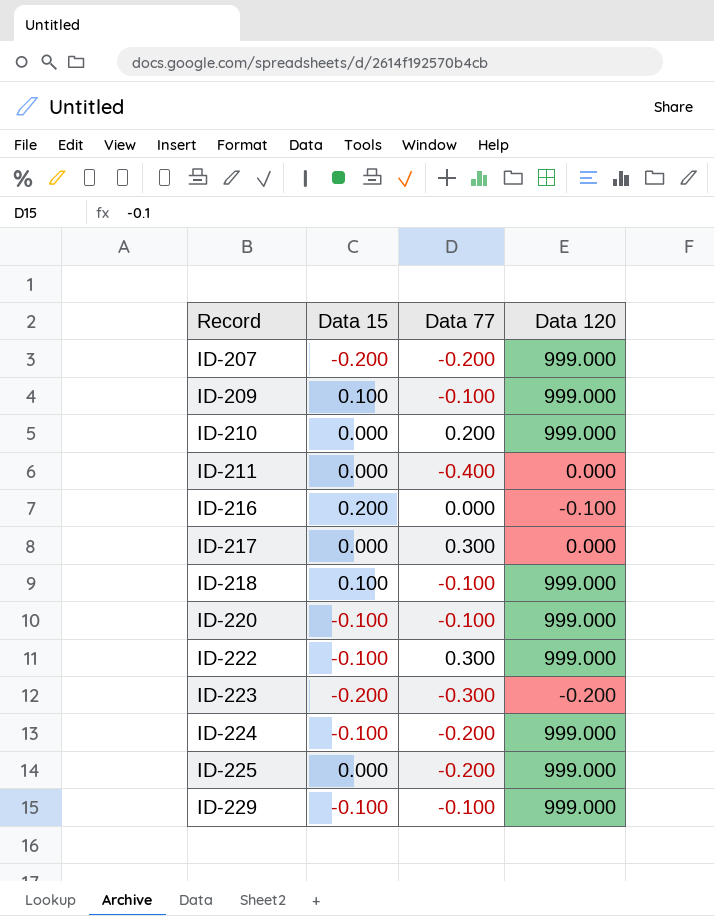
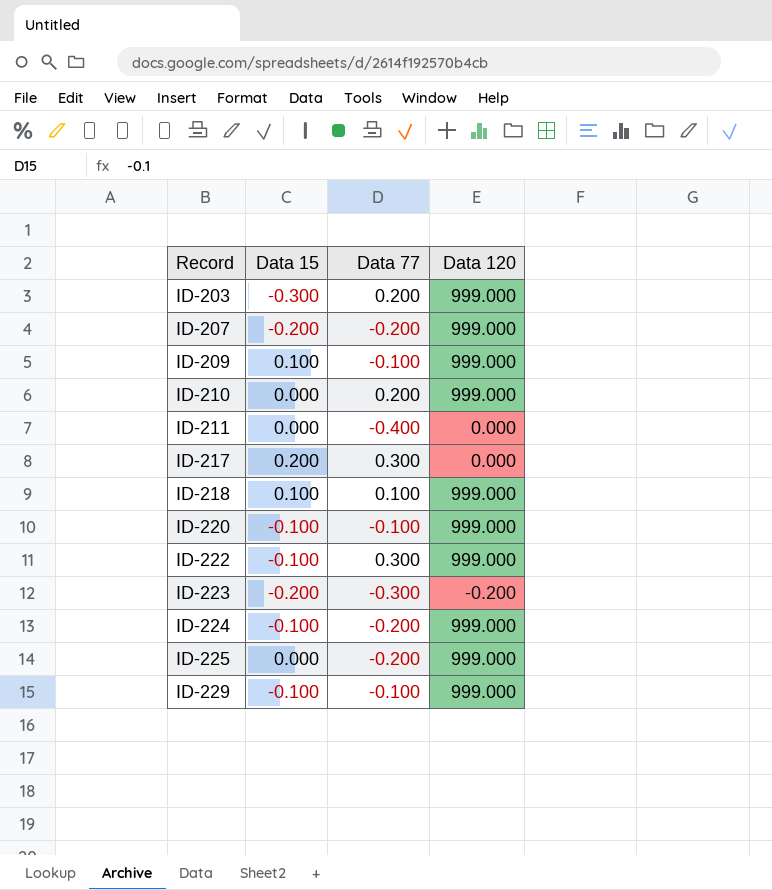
row ID-216: 0.200 | 0.000 | -0.100 -> none
row ID-203: none -> -0.300 | 0.200 | 999.000
ID-217 | Data 15: 0.000 -> 0.200
ID-218 | Data 77: -0.100 -> 0.100

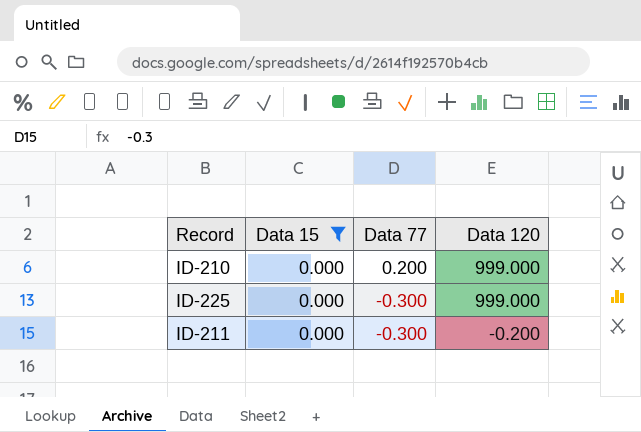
filter: none -> Data 15 = 0.000
row order: Record ascending -> Data 77 descending
ID-225 | Data 77: -0.200 -> -0.300
ID-211 | Data 77: -0.400 -> -0.300
ID-211 | Data 120: 0.000 -> -0.200

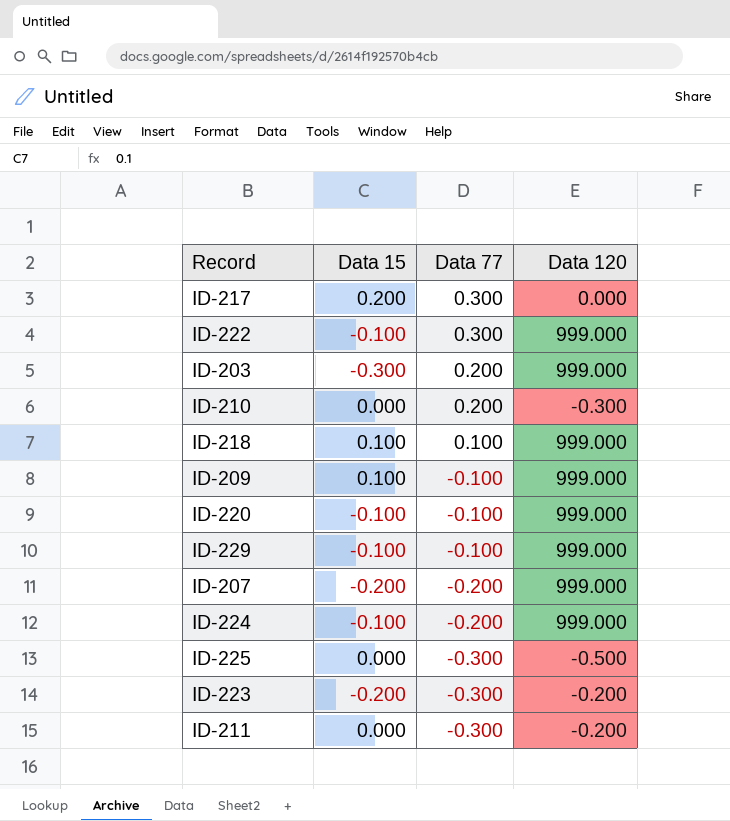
filter: Data 15 = 0.000 -> none
ID-210 | Data 120: 999.000 -> -0.300
ID-225 | Data 120: 999.000 -> -0.500

